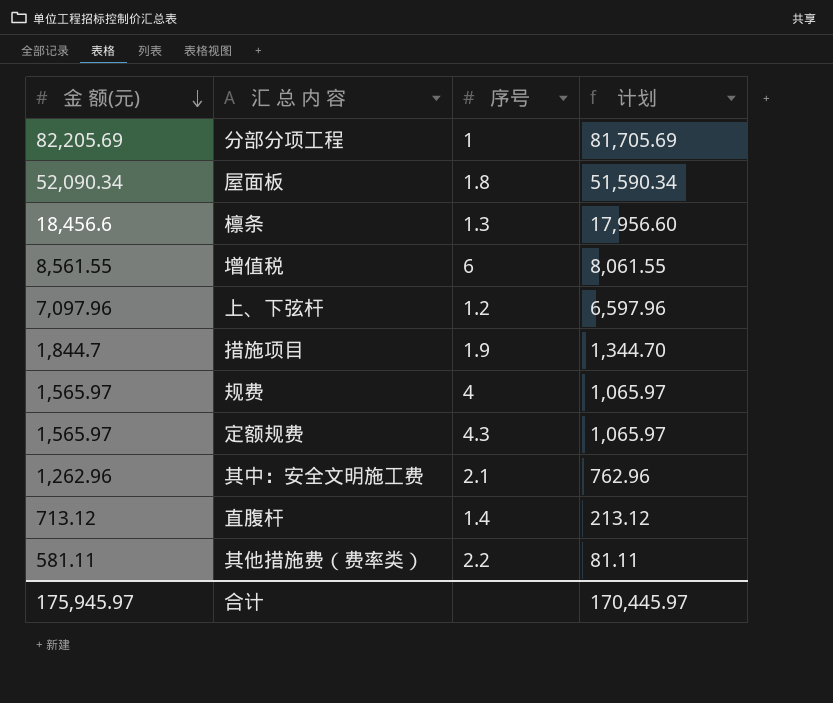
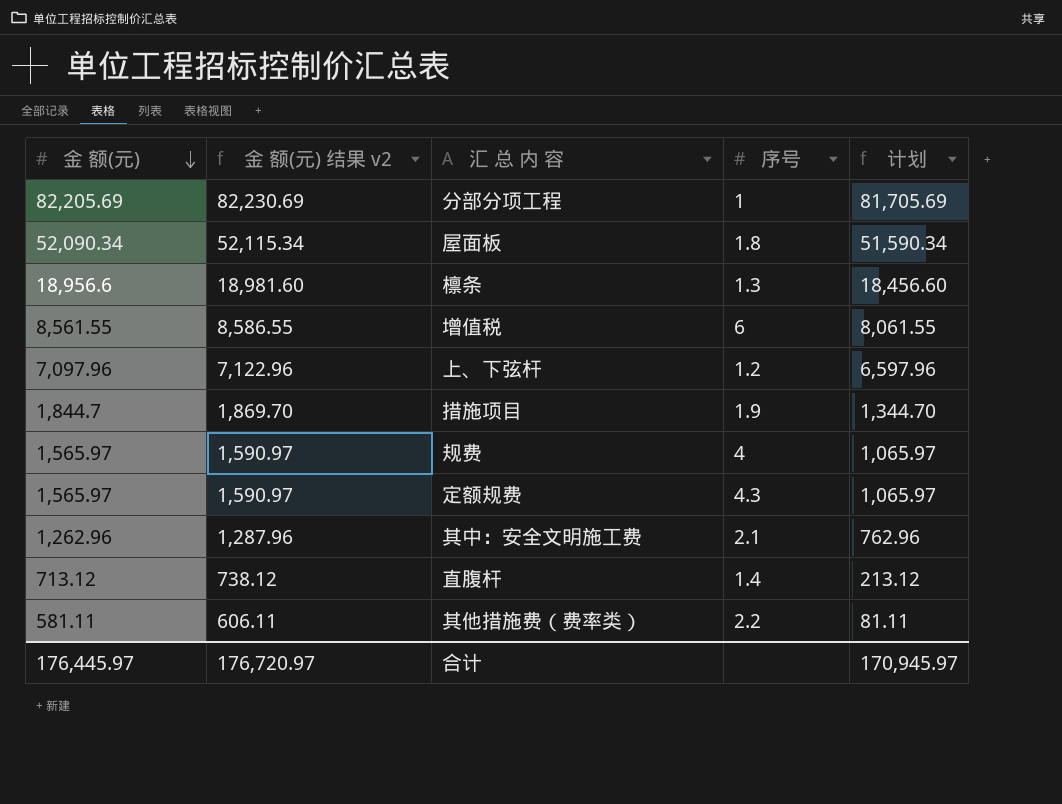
column 金 额(元) 结果 v2 | formula: none -> [金 额(元)] + 25
檩条 | 金 额(元): 18,456.6 -> 18,956.6
檩条 | 计划: 17,956.60 -> 18,456.60
合计 | 金 额(元): 175,945.97 -> 176,445.97
合计 | 计划: 170,445.97 -> 170,945.97

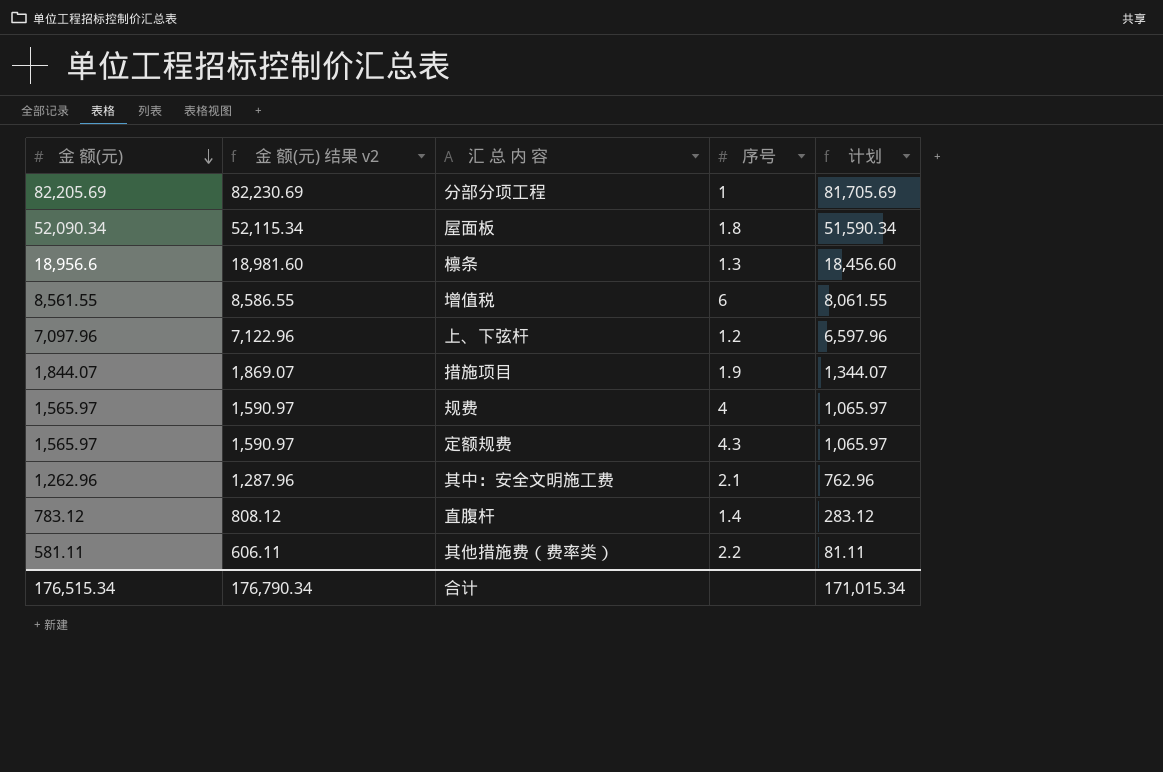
措施项目 | 金 额(元): 1,844.7 -> 1,844.07
措施项目 | 金 额(元) 结果 v2: 1,869.70 -> 1,869.07
措施项目 | 计划: 1,344.70 -> 1,344.07
直腹杆 | 金 额(元): 713.12 -> 783.12
直腹杆 | 金 额(元) 结果 v2: 738.12 -> 808.12
直腹杆 | 计划: 213.12 -> 283.12
合计 | 金 额(元): 176,445.97 -> 176,515.34
合计 | 金 额(元) 结果 v2: 176,720.97 -> 176,790.34
合计 | 计划: 170,945.97 -> 171,015.34

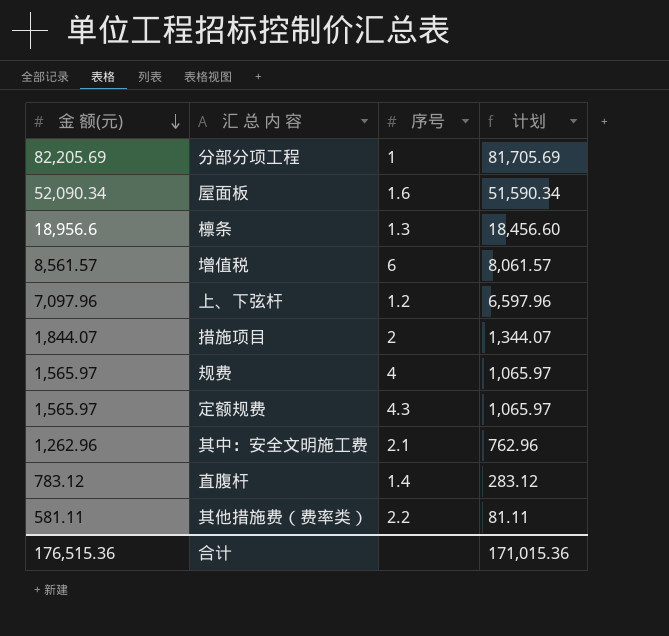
column 金 额(元) 结果 v2 | formula: [金 额(元)] + 25 -> none
屋面板 | 序号: 1.8 -> 1.6
增值税 | 金 额(元): 8,561.55 -> 8,561.57
增值税 | 计划: 8,061.55 -> 8,061.57
措施项目 | 序号: 1.9 -> 2
合计 | 金 额(元): 176,515.34 -> 176,515.36
合计 | 计划: 171,015.34 -> 171,015.36

